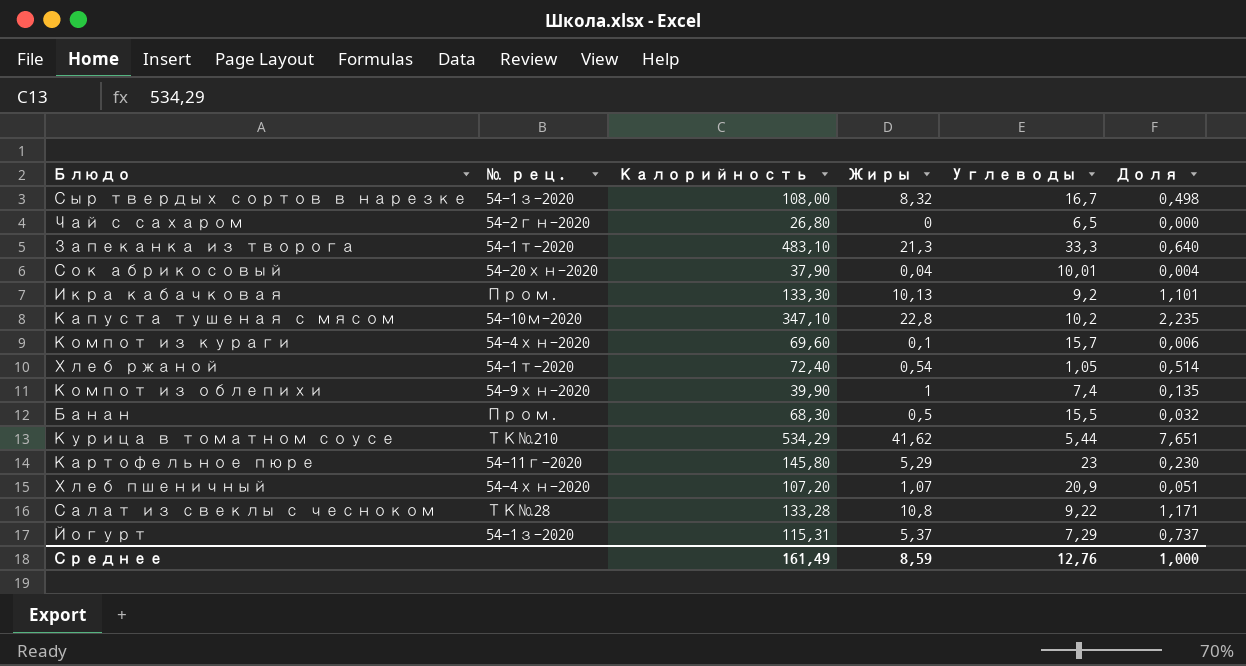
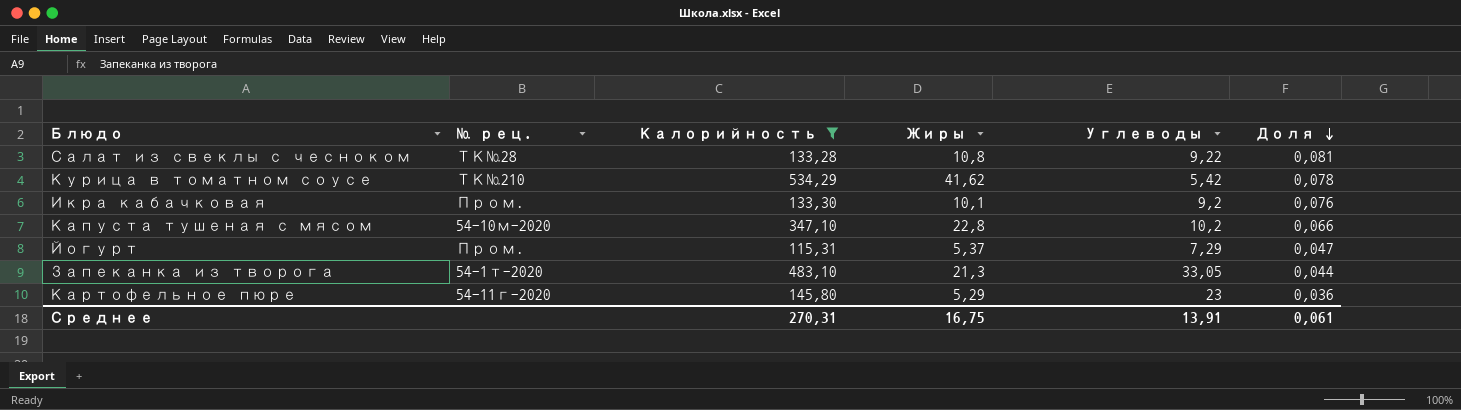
filter: none -> Калорийность >= 115,31
row order: none -> Доля descending
column Доля | formula: [Жиры] / [Углеводы] -> [Жиры] / [Калорийность]
Курица в томатном соусе | Углеводы: 5,44 -> 5,42
Икра кабачковая | Жиры: 10,13 -> 10,1
Йогурт | № рец.: 54-1з-2020 -> Пром.
Запеканка из творога | Углеводы: 33,3 -> 33,05
Среднее | Калорийность: 161,49 -> 270,31
Среднее | Жиры: 8,59 -> 16,75
Среднее | Углеводы: 12,76 -> 13,91
Среднее | Доля: 1,000 -> 0,061

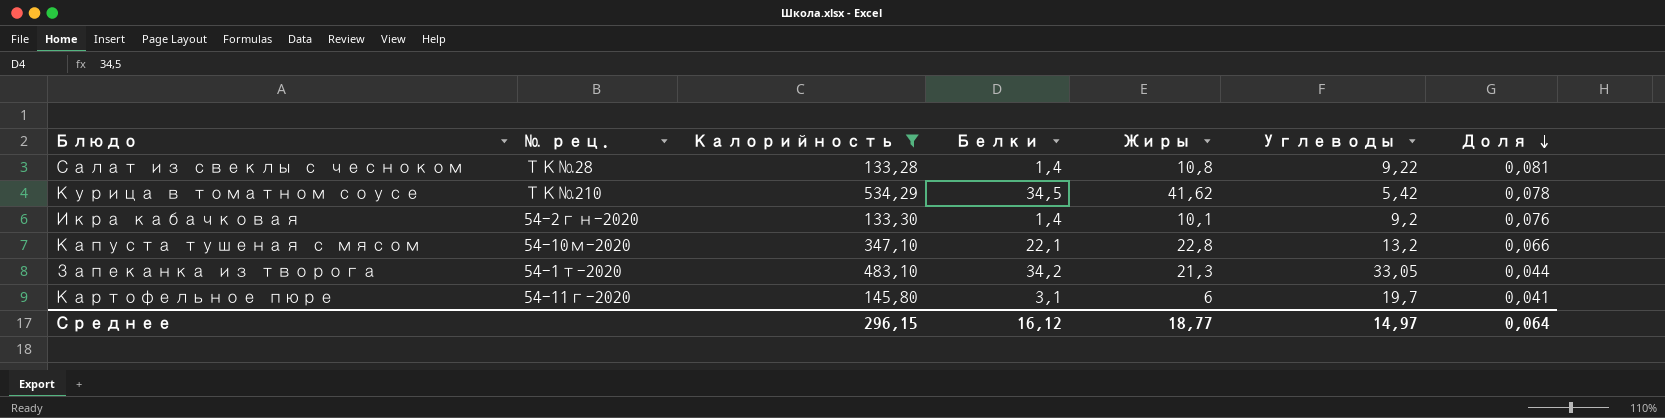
column Белки | position: none -> 4
row Йогурт: Пром. | 115,31 | 5,37 | 7,29 | 0,047 -> none
Икра кабачковая | № рец.: Пром. -> 54-2гн-2020
Капуста тушеная с мясом | Углеводы: 10,2 -> 13,2
Картофельное пюре | Жиры: 5,29 -> 6
Картофельное пюре | Углеводы: 23 -> 19,7
Картофельное пюре | Доля: 0,036 -> 0,041
Среднее | Калорийность: 270,31 -> 296,15
Среднее | Жиры: 16,75 -> 18,77
Среднее | Углеводы: 13,91 -> 14,97
Среднее | Доля: 0,061 -> 0,064

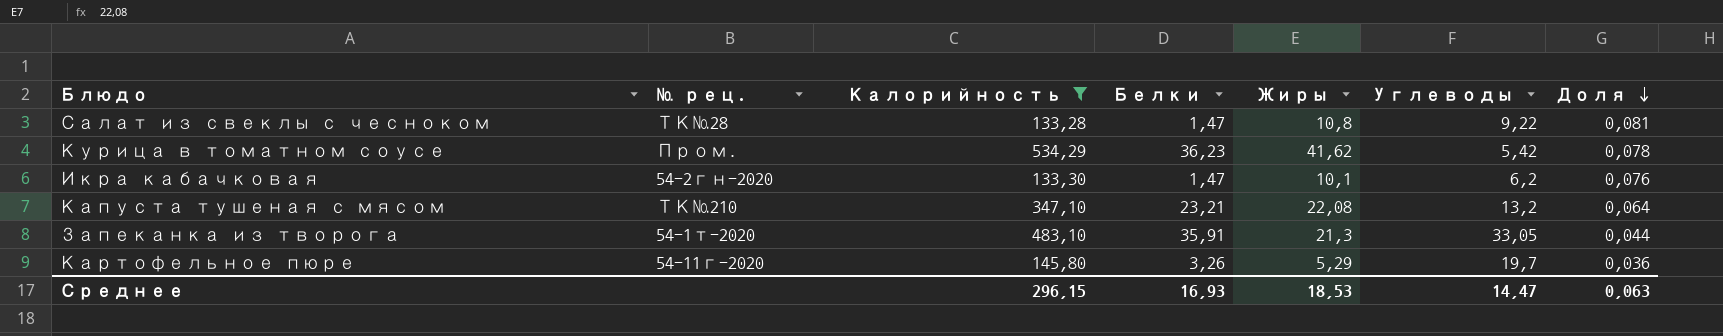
Салат из свеклы с чесноком | Белки: 1,4 -> 1,47
Курица в томатном соусе | № рец.: ТК№210 -> Пром.
Курица в томатном соусе | Белки: 34,5 -> 36,23
Икра кабачковая | Белки: 1,4 -> 1,47
Икра кабачковая | Углеводы: 9,2 -> 6,2
Капуста тушеная с мясом | № рец.: 54-10м-2020 -> ТК№210
Капуста тушеная с мясом | Белки: 22,1 -> 23,21
Капуста тушеная с мясом | Жиры: 22,8 -> 22,08
Капуста тушеная с мясом | Доля: 0,066 -> 0,064
Запеканка из творога | Белки: 34,2 -> 35,91
Картофельное пюре | Белки: 3,1 -> 3,26
Картофельное пюре | Жиры: 6 -> 5,29
Картофельное пюре | Доля: 0,041 -> 0,036
Среднее | Белки: 16,12 -> 16,93
Среднее | Жиры: 18,77 -> 18,53
Среднее | Углеводы: 14,97 -> 14,47
Среднее | Доля: 0,064 -> 0,063

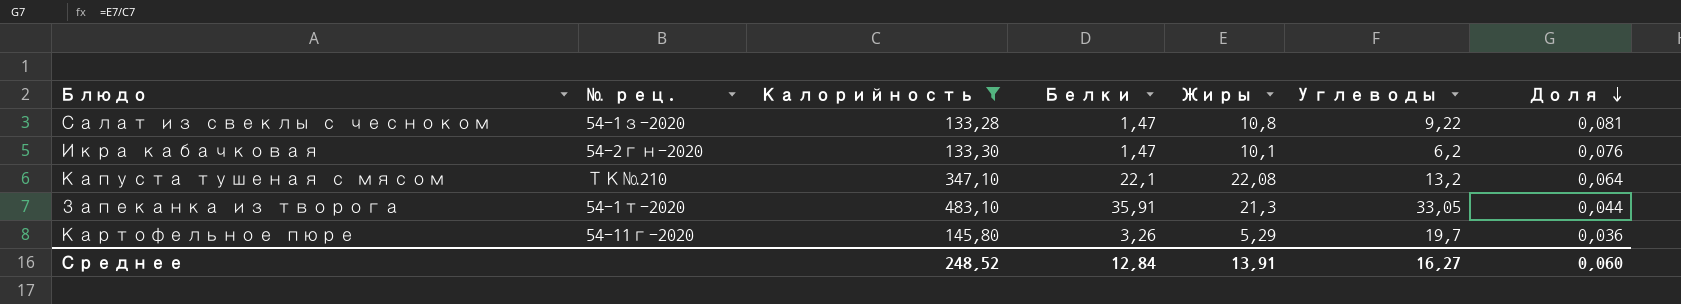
row Курица в томатном соусе: Пром. | 534,29 | 36,23 | 41,62 | 5,42 | 0,078 -> none
Салат из свеклы с чесноком | № рец.: ТК№28 -> 54-1з-2020
Капуста тушеная с мясом | Белки: 23,21 -> 22,1
Среднее | Калорийность: 296,15 -> 248,52
Среднее | Белки: 16,93 -> 12,84
Среднее | Жиры: 18,53 -> 13,91
Среднее | Углеводы: 14,47 -> 16,27
Среднее | Доля: 0,063 -> 0,060

